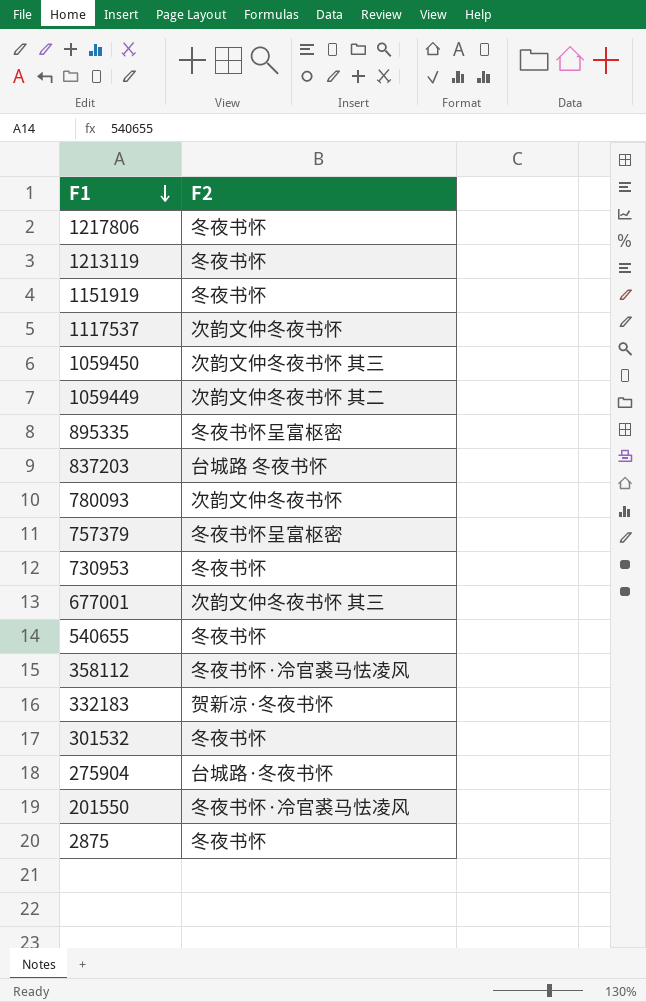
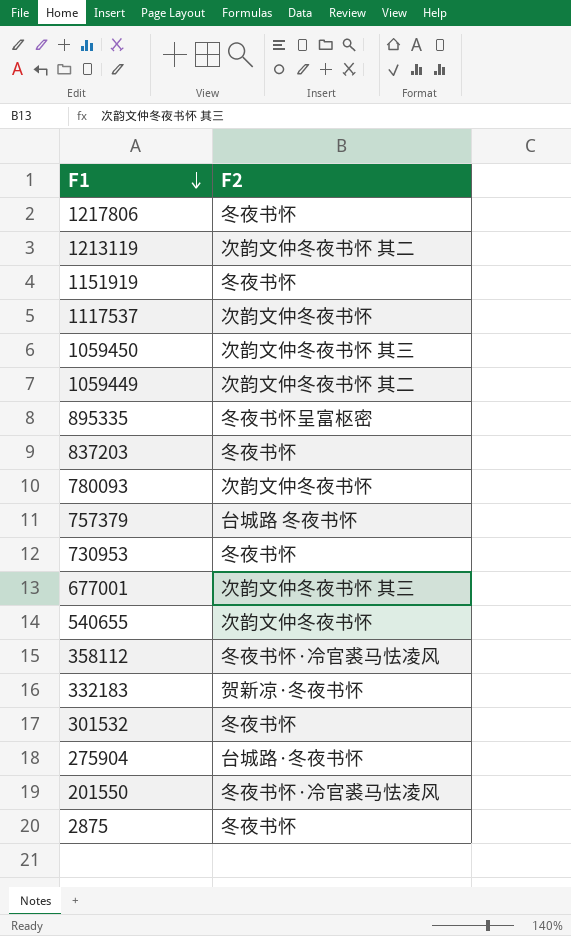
1213119 | F2: 冬夜书怀 -> 次韵文仲冬夜书怀 其二
837203 | F2: 台城路 冬夜书怀 -> 冬夜书怀
757379 | F2: 冬夜书怀呈富枢密 -> 台城路 冬夜书怀
540655 | F2: 冬夜书怀 -> 次韵文仲冬夜书怀

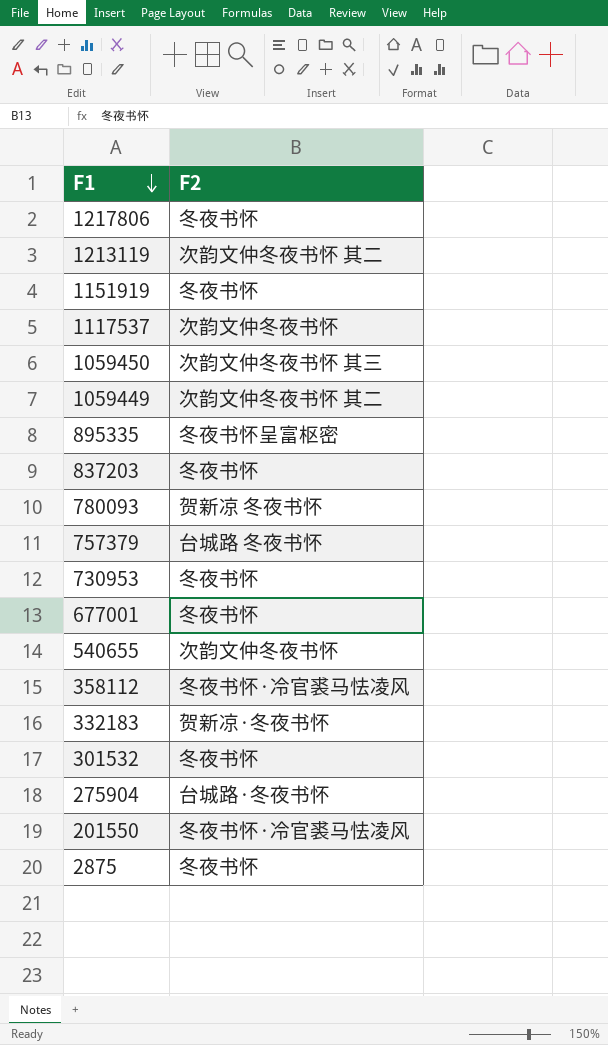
780093 | F2: 次韵文仲冬夜书怀 -> 贺新凉 冬夜书怀
677001 | F2: 次韵文仲冬夜书怀 其三 -> 冬夜书怀

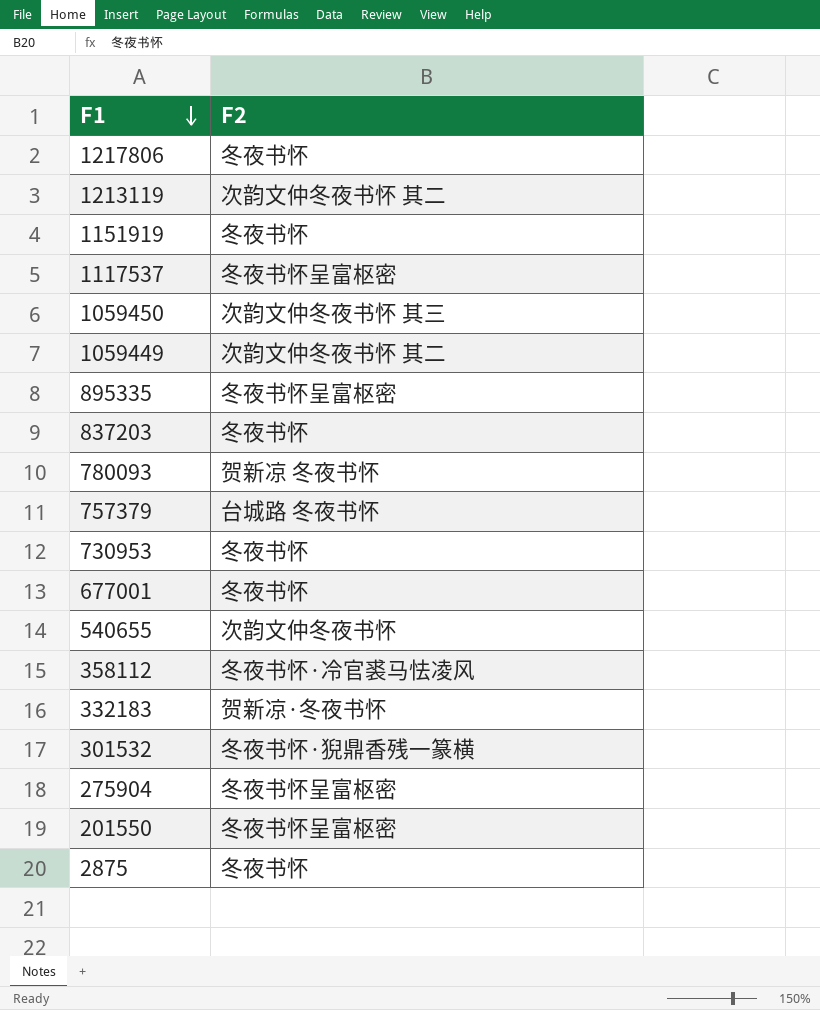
1117537 | F2: 次韵文仲冬夜书怀 -> 冬夜书怀呈富枢密
301532 | F2: 冬夜书怀 -> 冬夜书怀·猊鼎香残一篆横
275904 | F2: 台城路·冬夜书怀 -> 冬夜书怀呈富枢密
201550 | F2: 冬夜书怀·冷官裘马怯凌风 -> 冬夜书怀呈富枢密

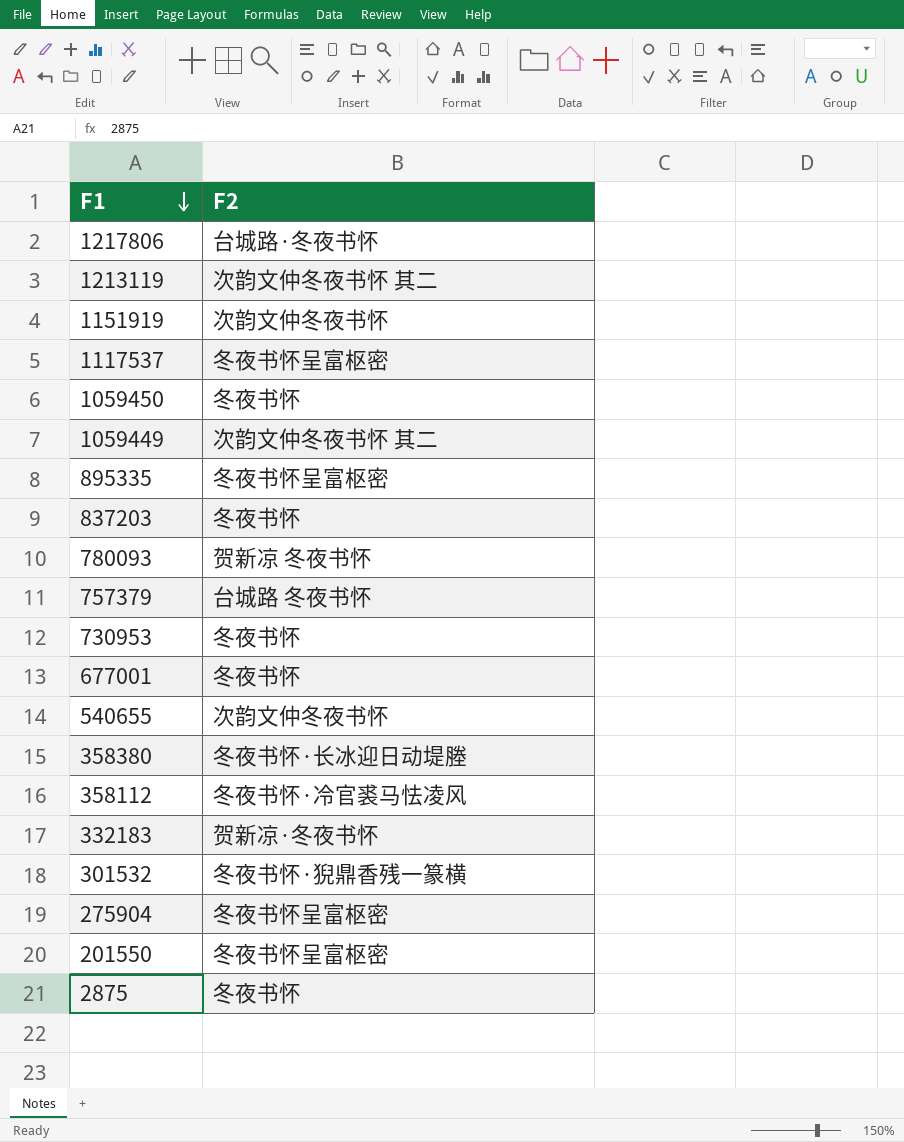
1217806 | F2: 冬夜书怀 -> 台城路·冬夜书怀
1151919 | F2: 冬夜书怀 -> 次韵文仲冬夜书怀
1059450 | F2: 次韵文仲冬夜书怀 其三 -> 冬夜书怀
row 358380: none -> 冬夜书怀·长冰迎日动堤塍

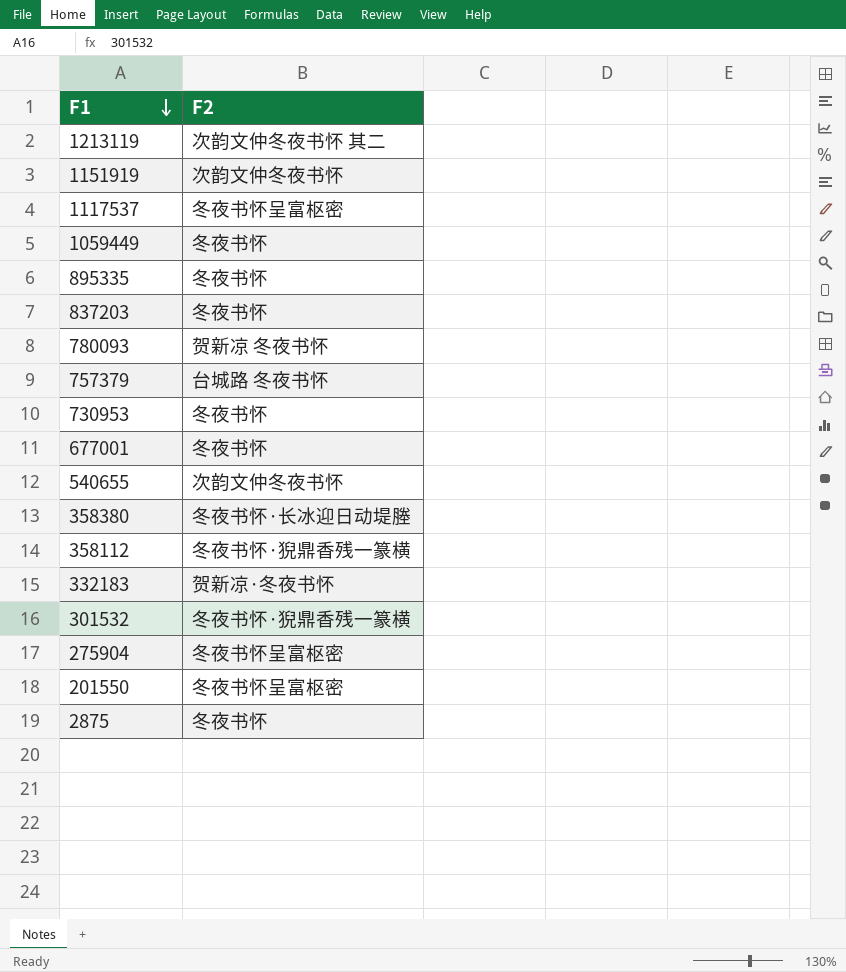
row 1217806: 台城路·冬夜书怀 -> none
row 1059450: 冬夜书怀 -> none
1059449 | F2: 次韵文仲冬夜书怀 其二 -> 冬夜书怀
895335 | F2: 冬夜书怀呈富枢密 -> 冬夜书怀
358112 | F2: 冬夜书怀·冷官裘马怯凌风 -> 冬夜书怀·猊鼎香残一篆横

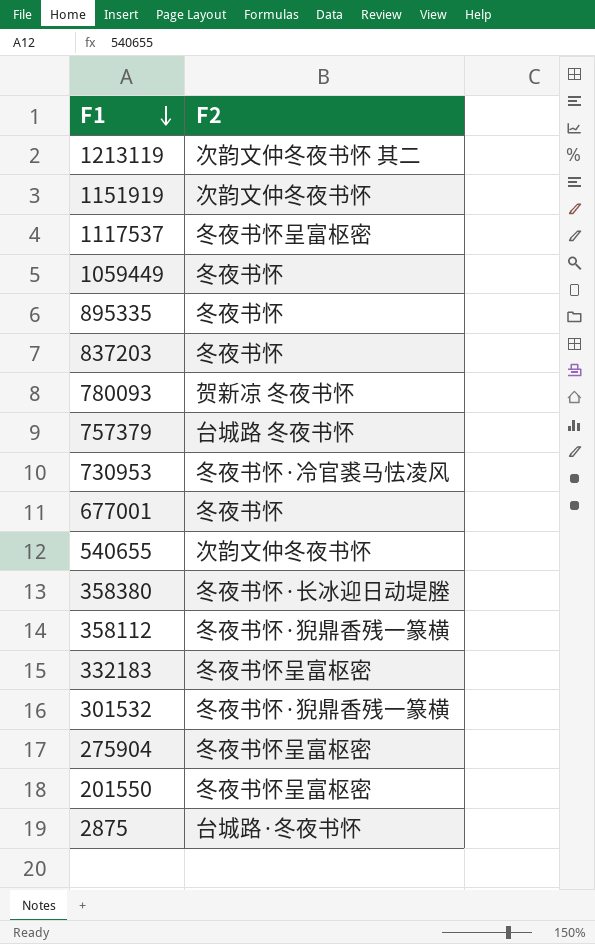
730953 | F2: 冬夜书怀 -> 冬夜书怀·冷官裘马怯凌风
332183 | F2: 贺新凉·冬夜书怀 -> 冬夜书怀呈富枢密
2875 | F2: 冬夜书怀 -> 台城路·冬夜书怀

